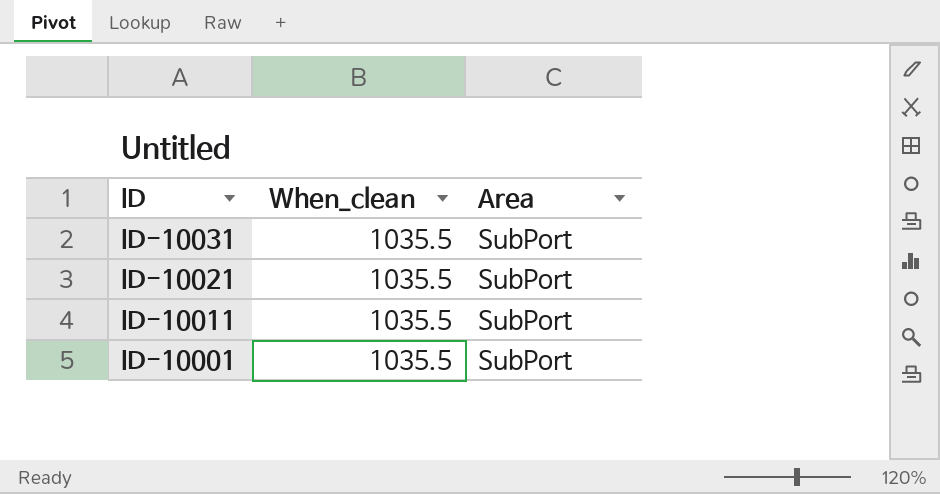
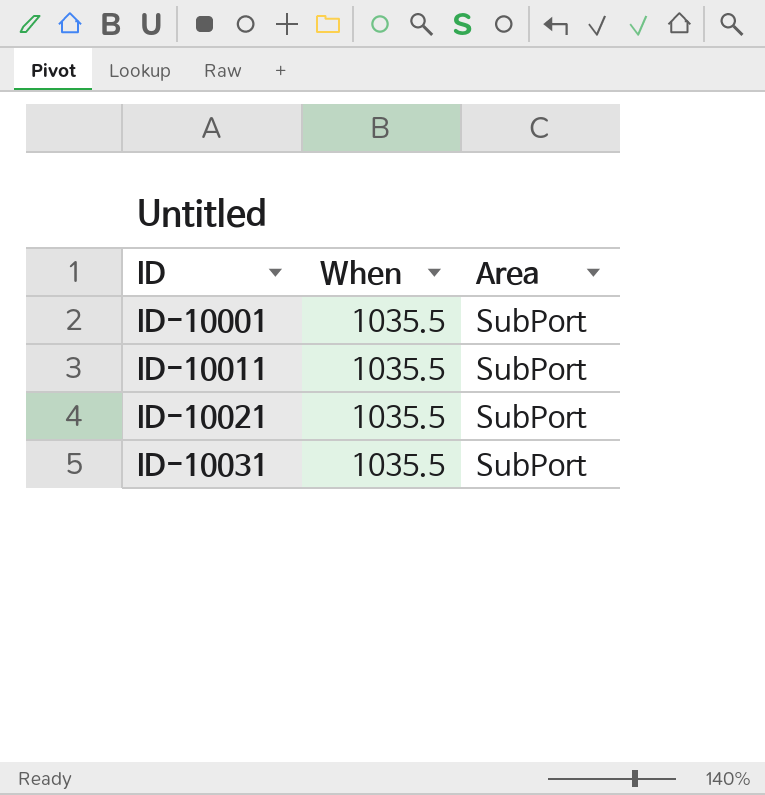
row order: ID descending -> ID ascending
column name: When_clean -> When

